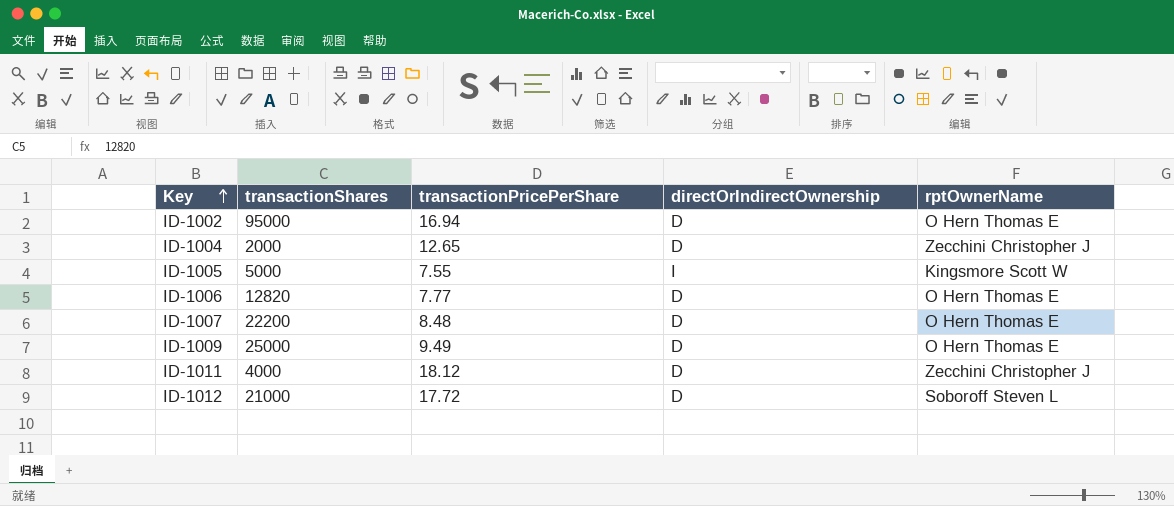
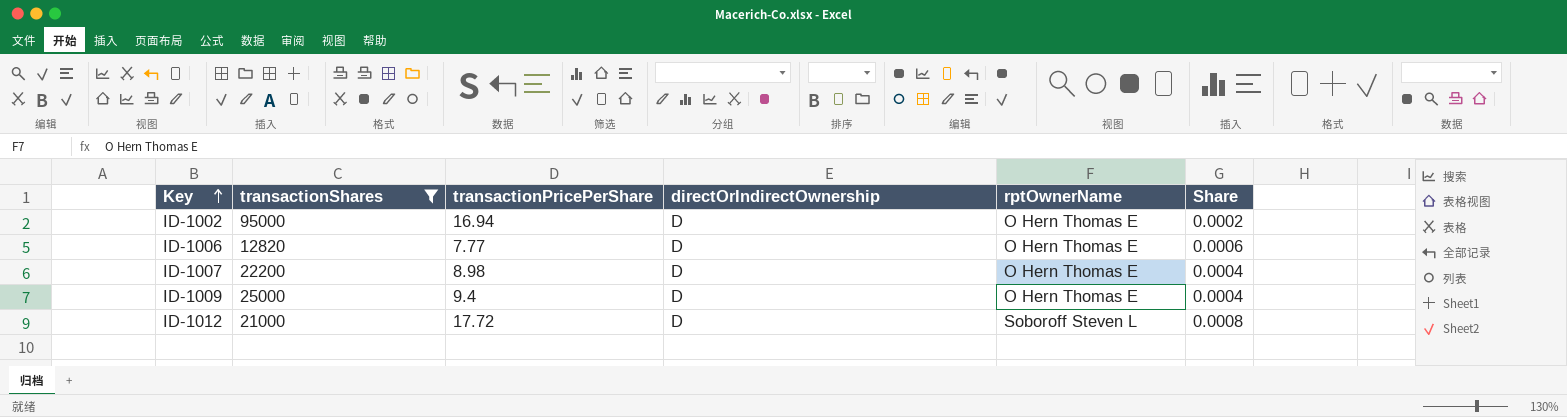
filter: none -> transactionShares >= 12820
column Share | formula: none -> [transactionPricePerShare] / [transactionShares]
ID-1007 | transactionPricePerShare: 8.48 -> 8.98
ID-1009 | transactionPricePerShare: 9.49 -> 9.4

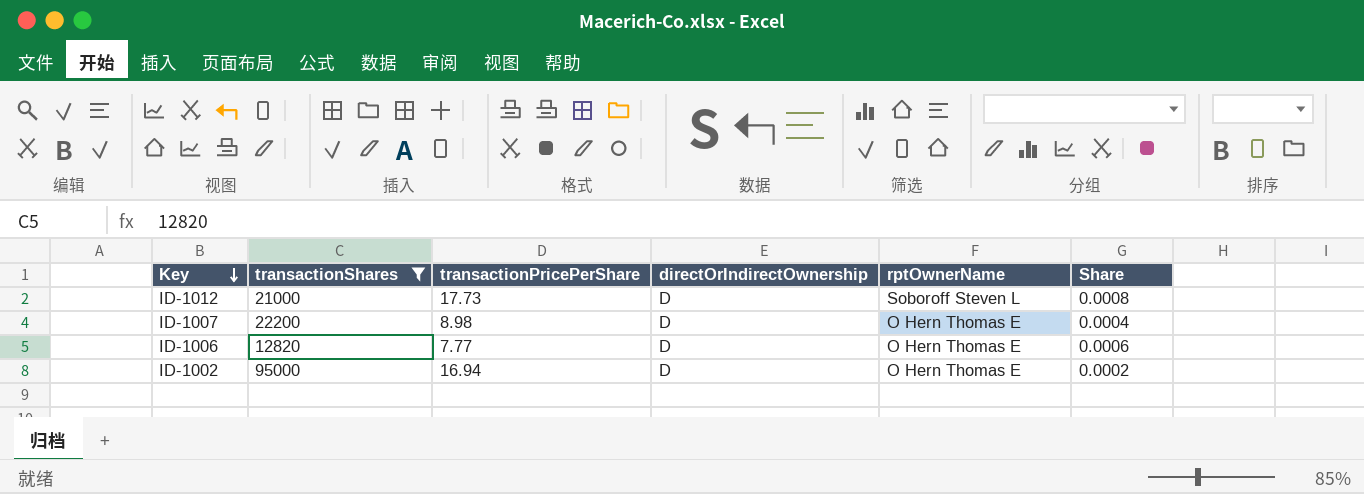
row order: Key ascending -> Key descending
row ID-1009: 25000 | 9.4 | D | O Hern Thomas E | 0.0004 -> none
ID-1012 | transactionPricePerShare: 17.72 -> 17.73

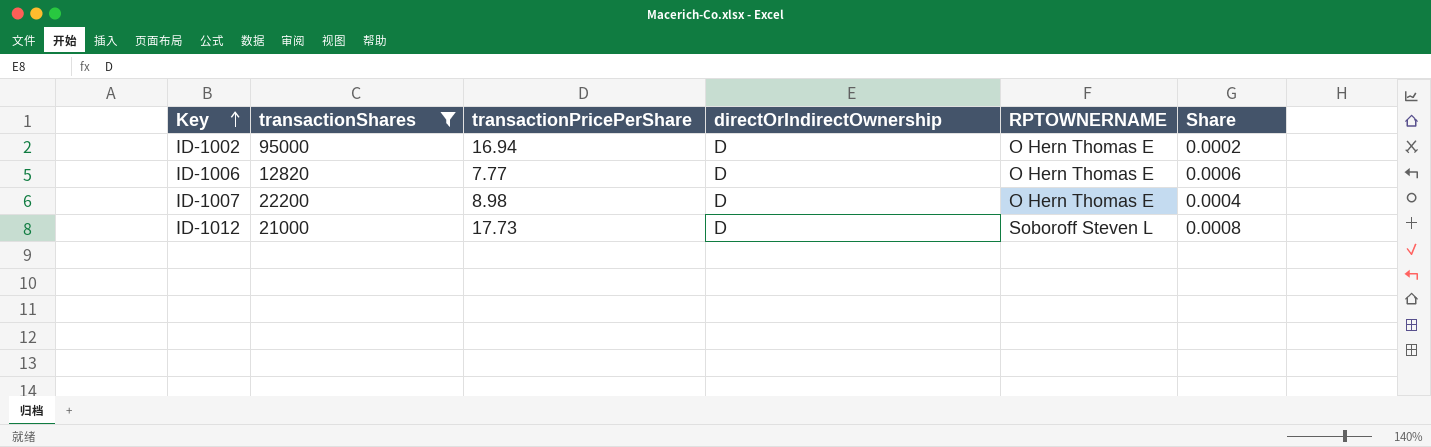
row order: Key descending -> Key ascending
column name: rptOwnerName -> RPTOWNERNAME

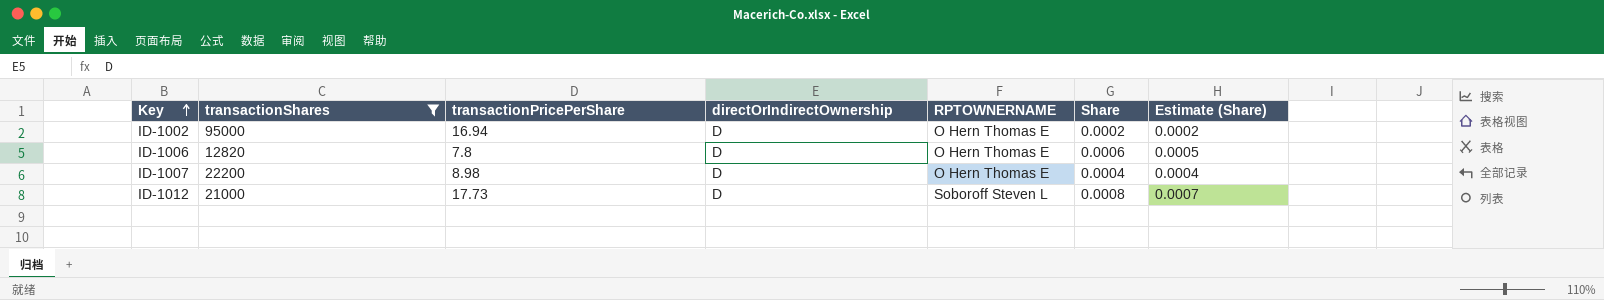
column Estimate (Share) | formula: none -> [Share] * 0.9
ID-1006 | transactionPricePerShare: 7.77 -> 7.8

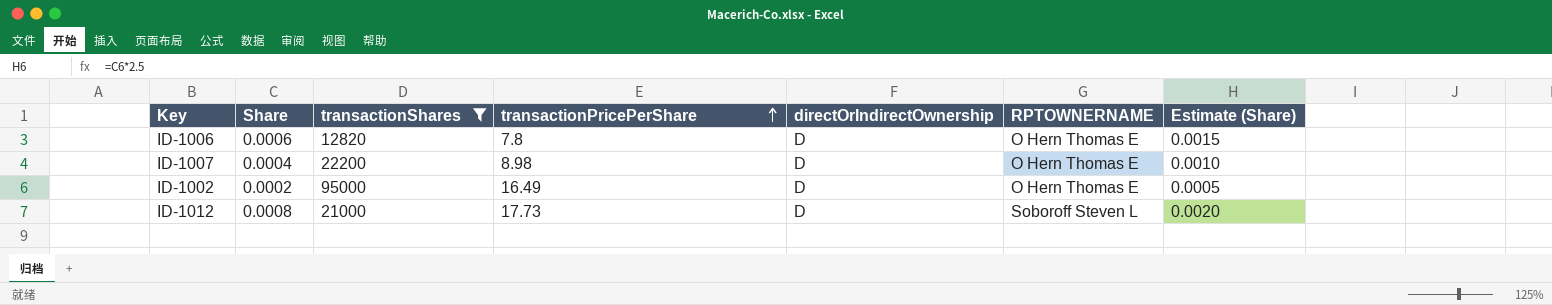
row order: Key ascending -> transactionPricePerShare ascending
column Share | position: 6 -> 2
column Estimate (Share) | formula: [Share] * 0.9 -> [Share] * 2.5
ID-1002 | transactionPricePerShare: 16.94 -> 16.49

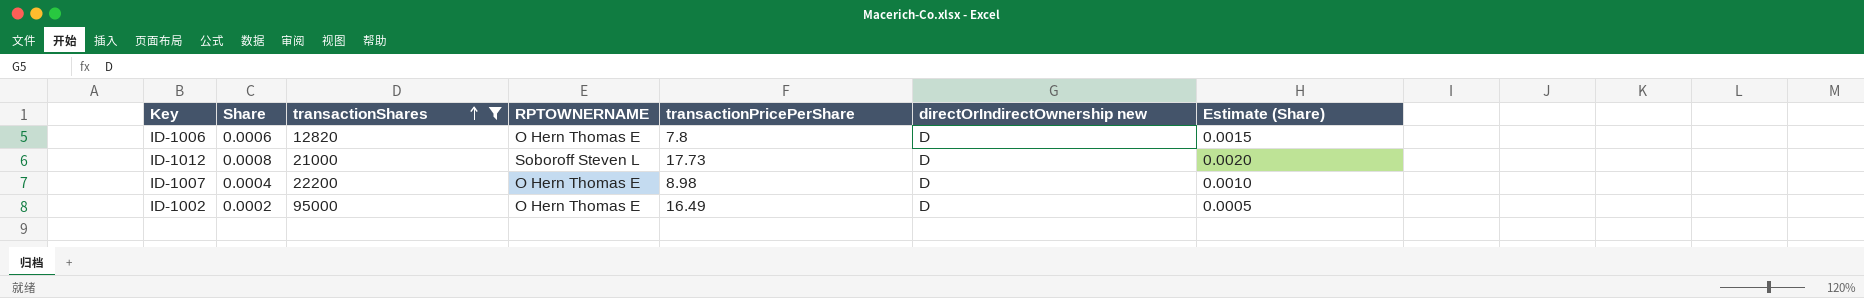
row order: transactionPricePerShare ascending -> transactionShares ascending
column RPTOWNERNAME | position: 6 -> 4
column name: directOrIndirectOwnership -> directOrIndirectOwnership new

